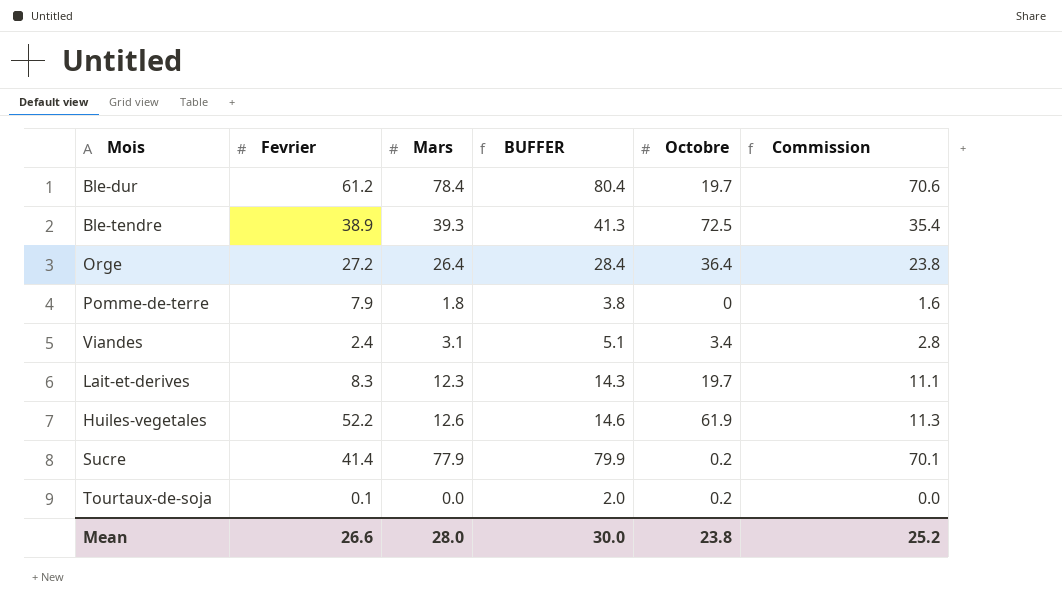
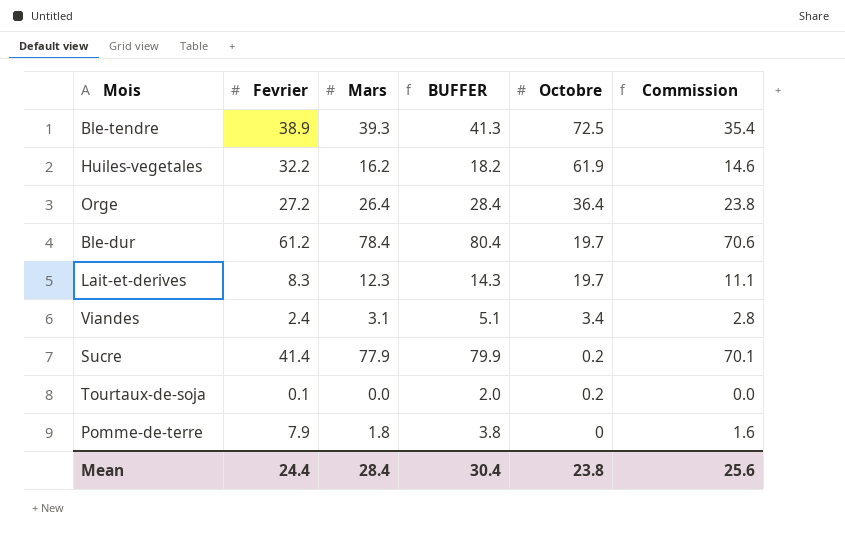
row order: none -> Octobre descending
Huiles-vegetales | Fevrier: 52.2 -> 32.2
Huiles-vegetales | Mars: 12.6 -> 16.2
Huiles-vegetales | BUFFER: 14.6 -> 18.2
Huiles-vegetales | Commission: 11.3 -> 14.6
Mean | Fevrier: 26.6 -> 24.4
Mean | Mars: 28.0 -> 28.4
Mean | BUFFER: 30.0 -> 30.4
Mean | Commission: 25.2 -> 25.6

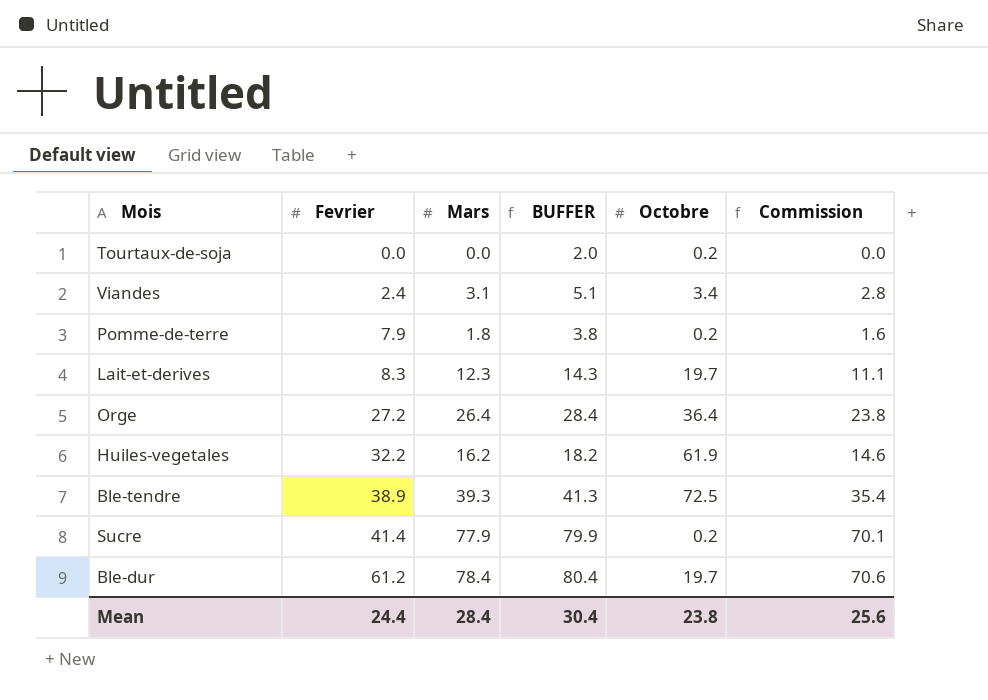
row order: Octobre descending -> Fevrier ascending
Tourtaux-de-soja | Fevrier: 0.1 -> 0.0
Pomme-de-terre | Octobre: 0 -> 0.2

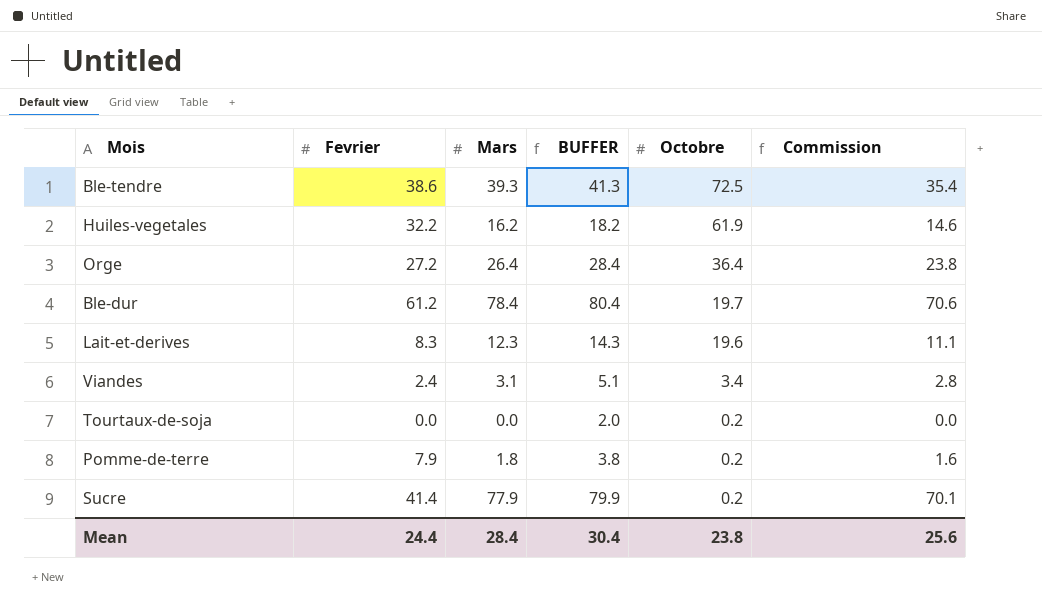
row order: Fevrier ascending -> Octobre descending
Ble-tendre | Fevrier: 38.9 -> 38.6
Lait-et-derives | Octobre: 19.7 -> 19.6

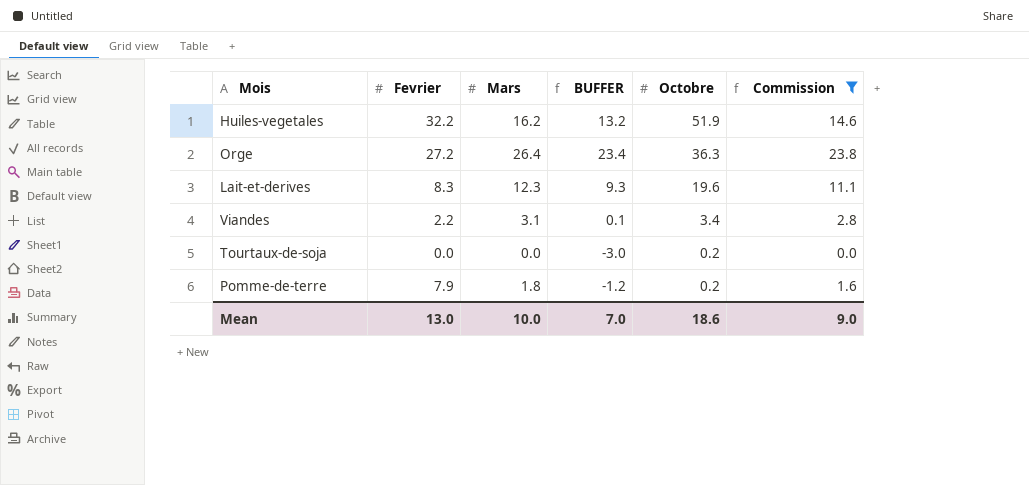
filter: none -> Commission <= 23.8
column BUFFER | formula: [Mars] + 2 -> [Mars] - 3
Huiles-vegetales | Octobre: 61.9 -> 51.9
Orge | Octobre: 36.4 -> 36.3
Viandes | Fevrier: 2.4 -> 2.2
Mean | Fevrier: 24.4 -> 13.0
Mean | Mars: 28.4 -> 10.0
Mean | BUFFER: 30.4 -> 7.0
Mean | Octobre: 23.8 -> 18.6
Mean | Commission: 25.6 -> 9.0

